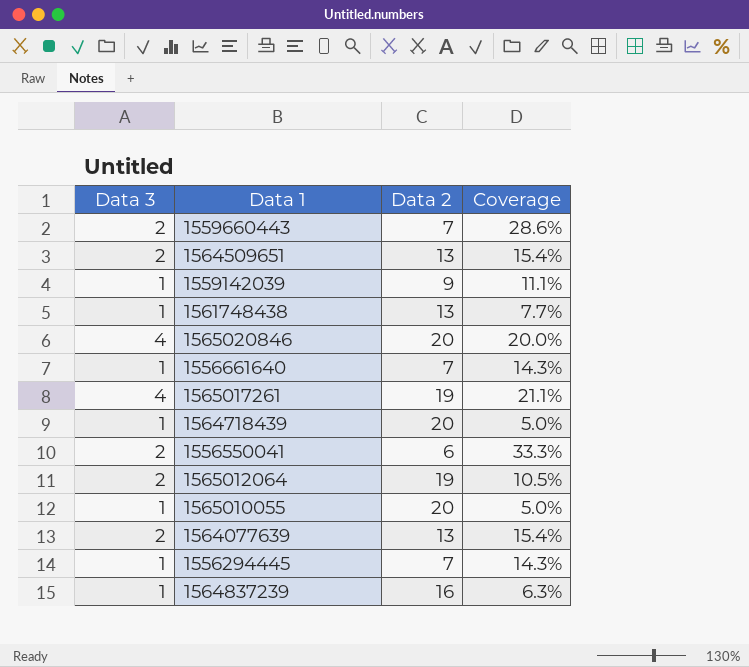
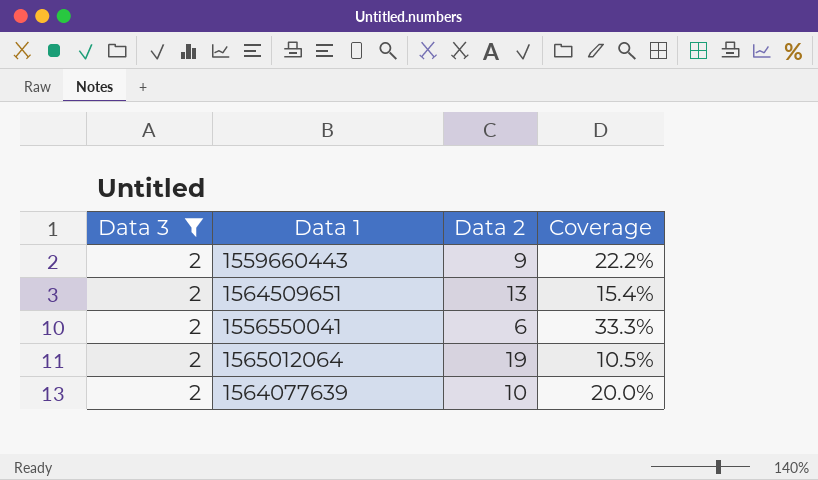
filter: none -> Data 3 = 2
1559660443 | Data 2: 7 -> 9
1559660443 | Coverage: 28.6% -> 22.2%
1564077639 | Data 2: 13 -> 10
1564077639 | Coverage: 15.4% -> 20.0%

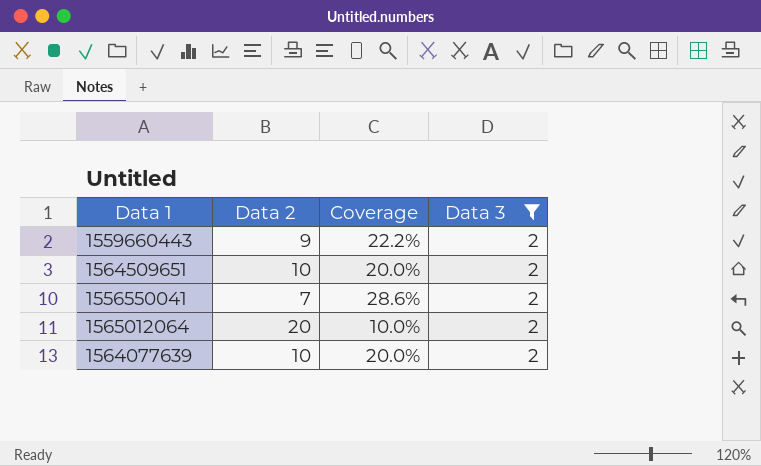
column Data 3 | position: 1 -> 4
1564509651 | Data 2: 13 -> 10
1564509651 | Coverage: 15.4% -> 20.0%
1556550041 | Data 2: 6 -> 7
1556550041 | Coverage: 33.3% -> 28.6%
1565012064 | Data 2: 19 -> 20
1565012064 | Coverage: 10.5% -> 10.0%

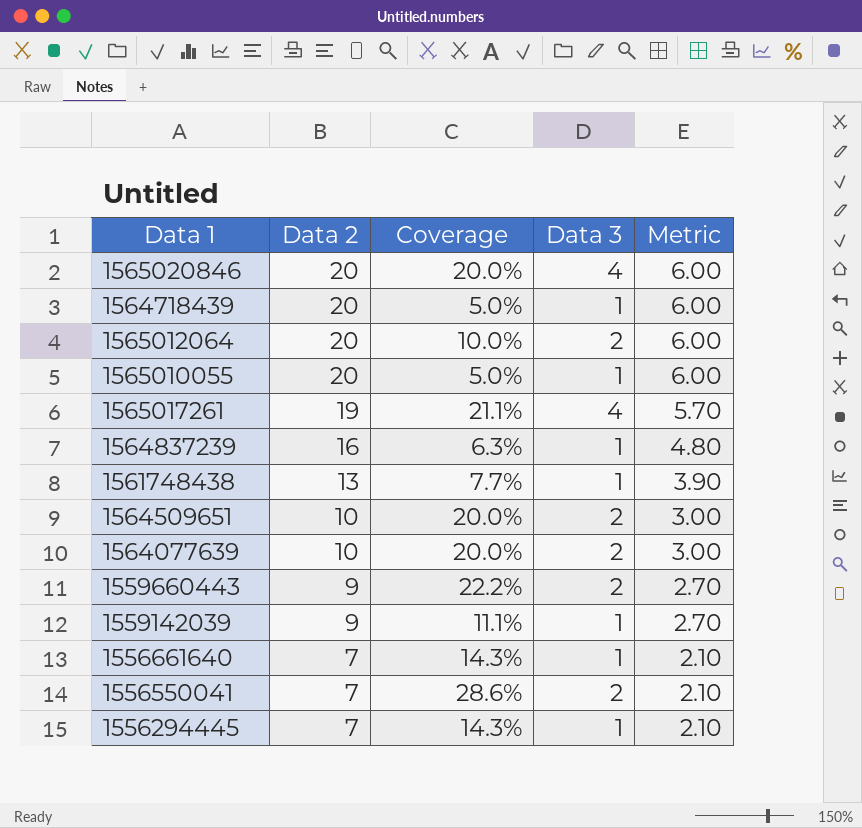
filter: Data 3 = 2 -> none
row order: none -> Data 2 descending
column Metric | formula: none -> [Data 2] * 0.3

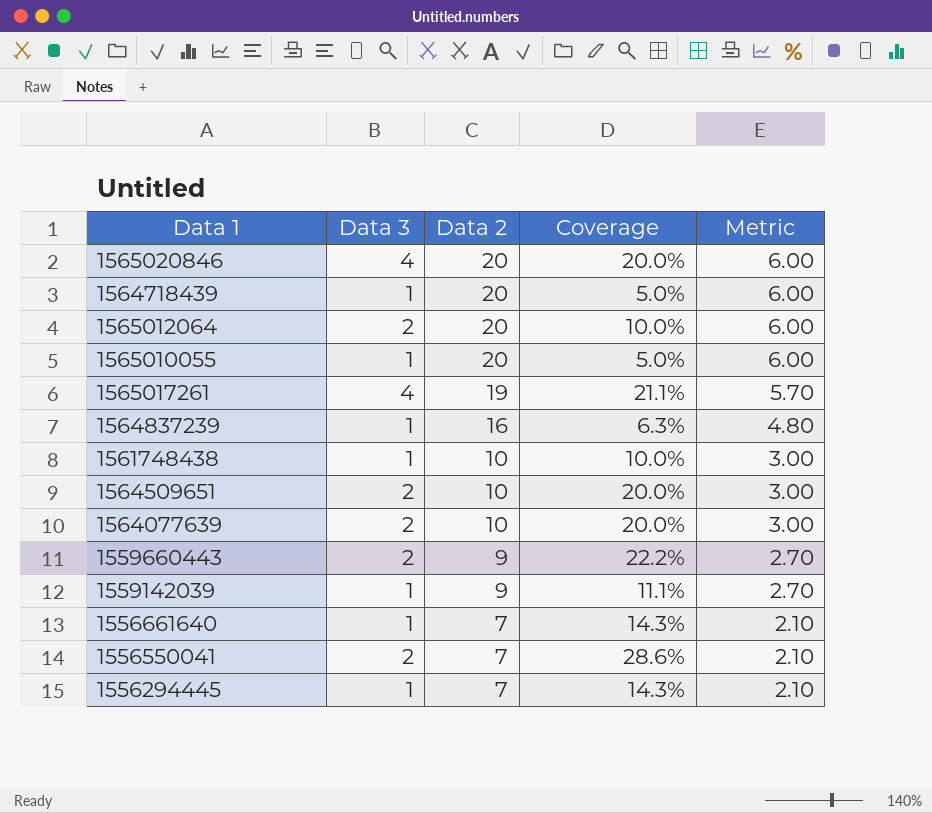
column Data 3 | position: 4 -> 2
1561748438 | Data 2: 13 -> 10
1561748438 | Coverage: 7.7% -> 10.0%
1561748438 | Metric: 3.90 -> 3.00

